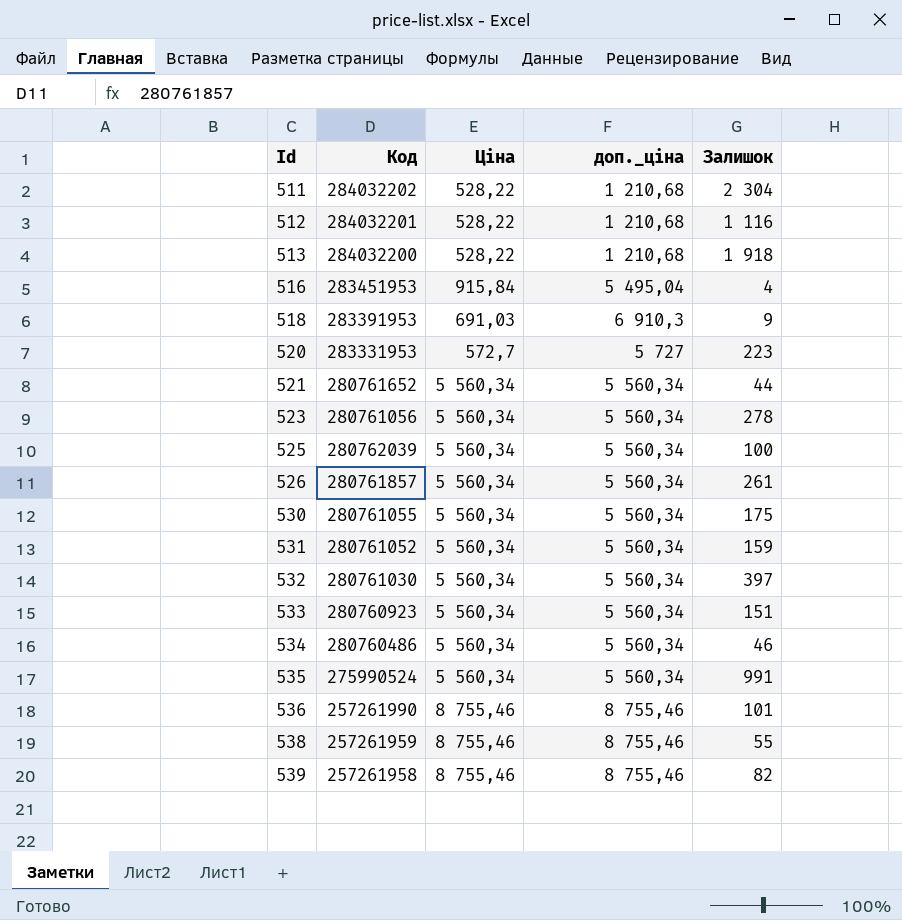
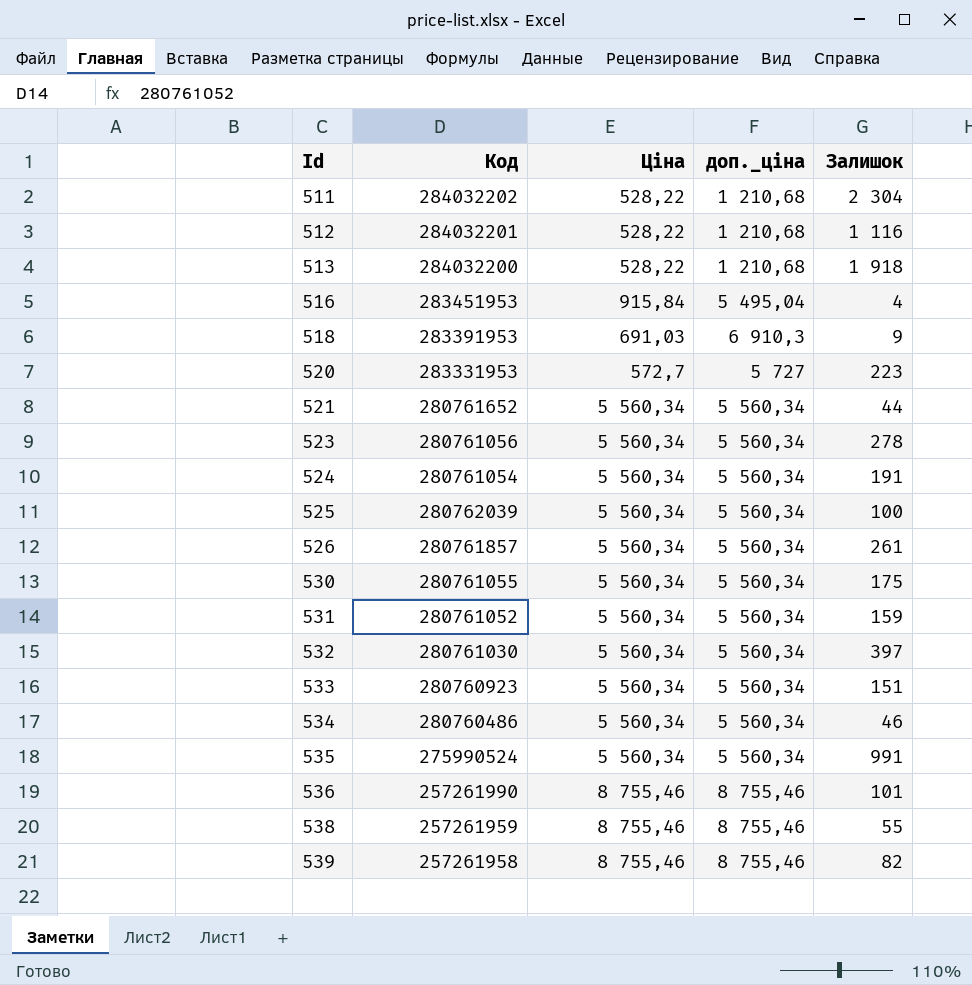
row 524: none -> 280761054 | 5 560,34 | 5 560,34 | 191

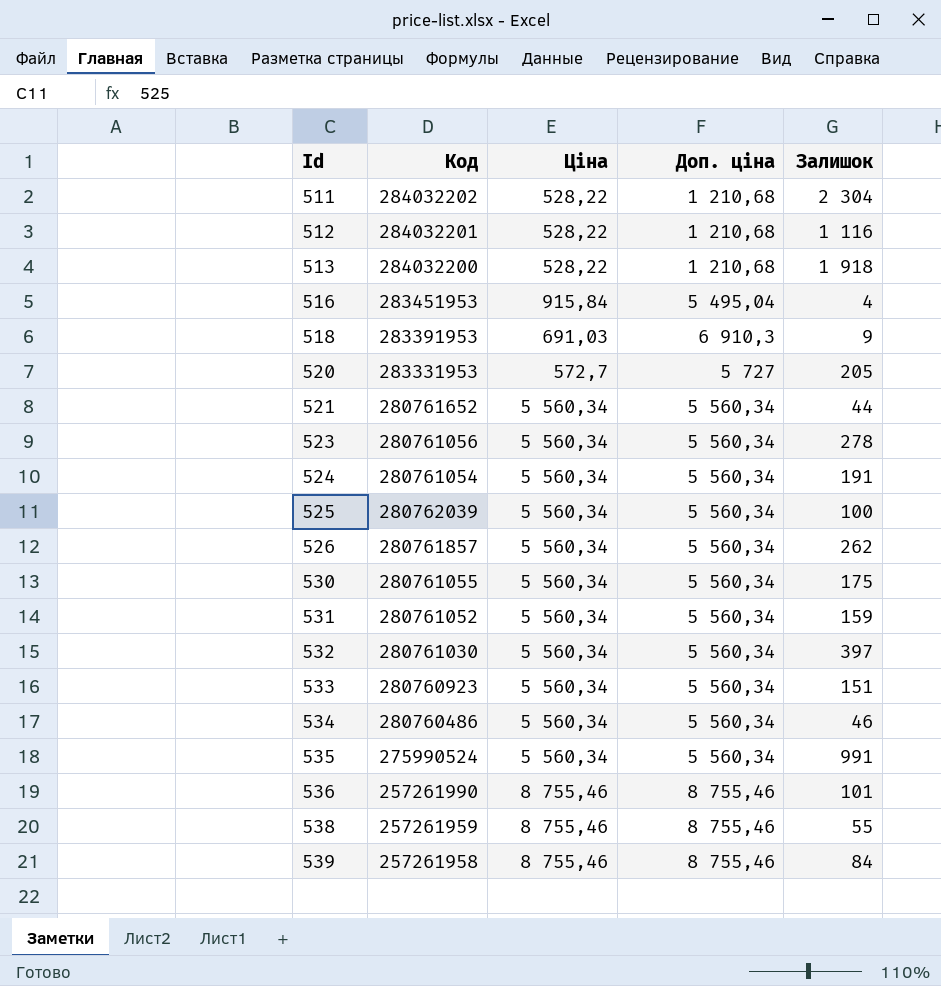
column name: доп._ціна -> Доп. ціна
520 | Залишок: 223 -> 205
526 | Залишок: 261 -> 262
539 | Залишок: 82 -> 84

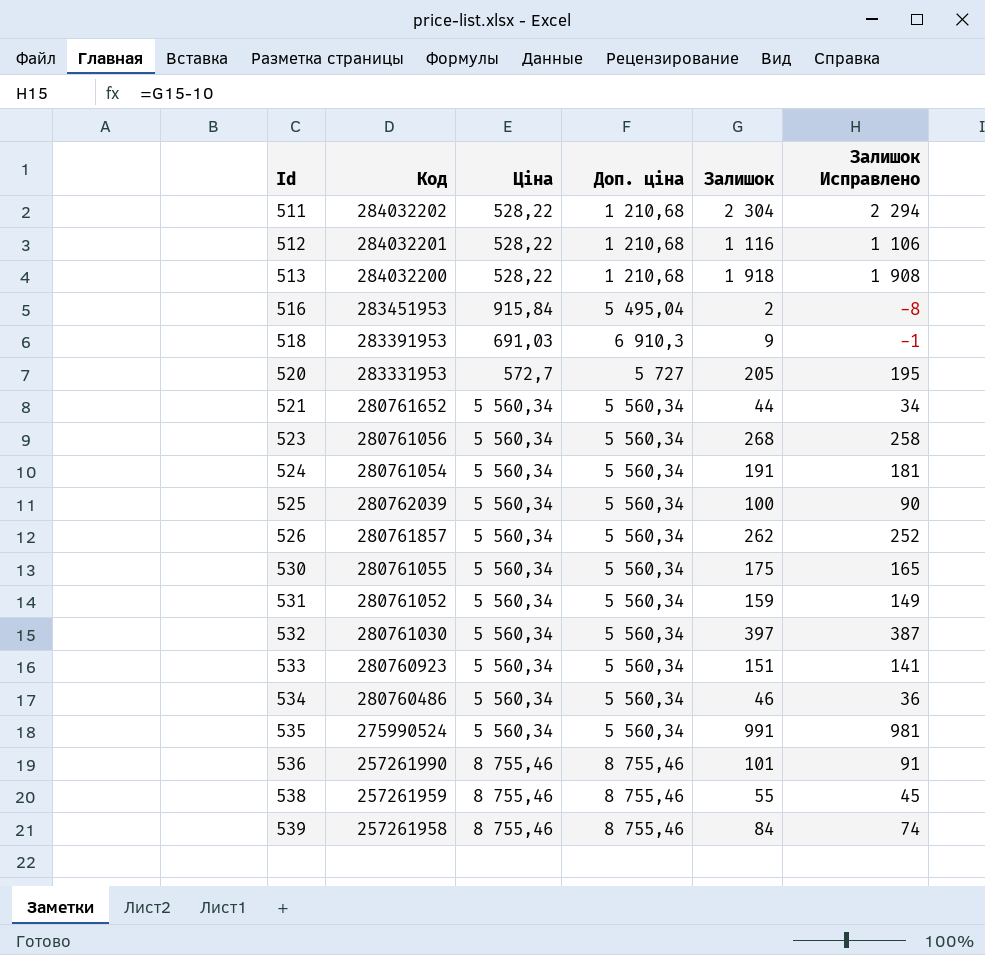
column Залишок Исправлено | formula: none -> [Залишок] - 10
516 | Залишок: 4 -> 2
523 | Залишок: 278 -> 268

